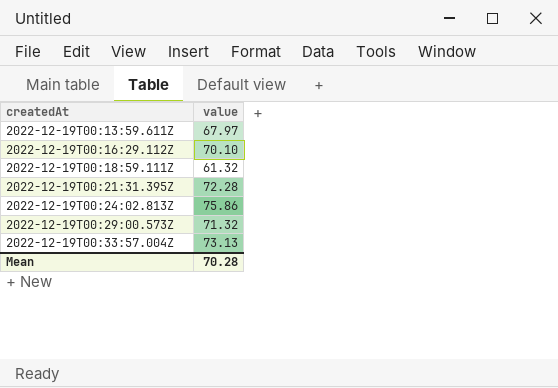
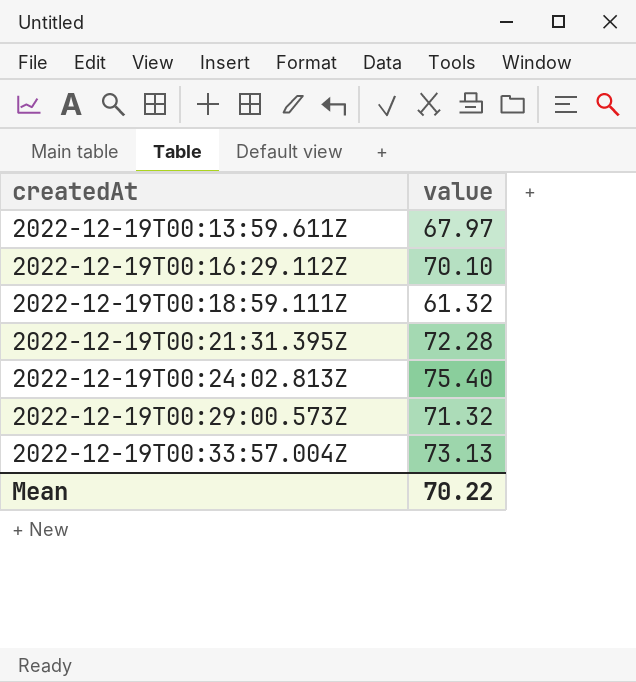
2022-12-19T00:24:02.813Z | value: 75.86 -> 75.40
Mean | value: 70.28 -> 70.22

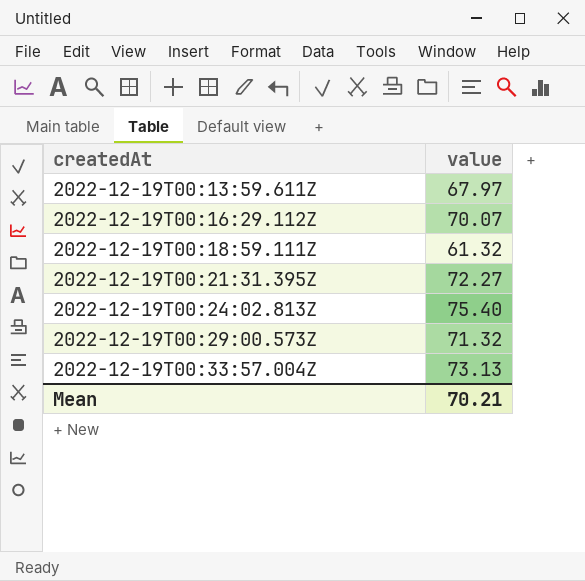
2022-12-19T00:16:29.112Z | value: 70.10 -> 70.07
2022-12-19T00:21:31.395Z | value: 72.28 -> 72.27
Mean | value: 70.22 -> 70.21

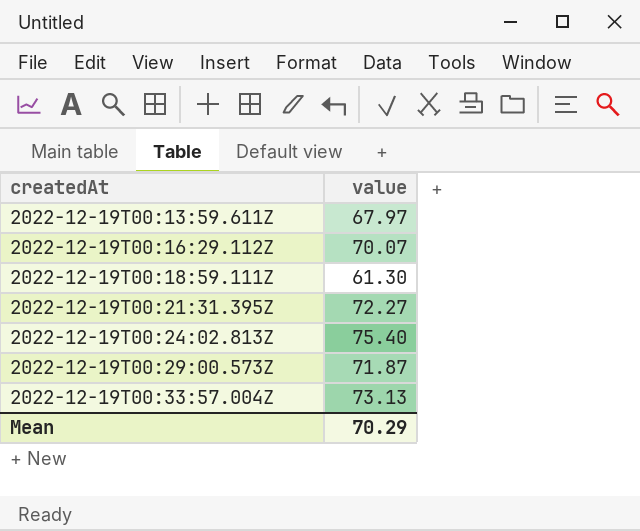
2022-12-19T00:18:59.111Z | value: 61.32 -> 61.30
2022-12-19T00:29:00.573Z | value: 71.32 -> 71.87
Mean | value: 70.21 -> 70.29

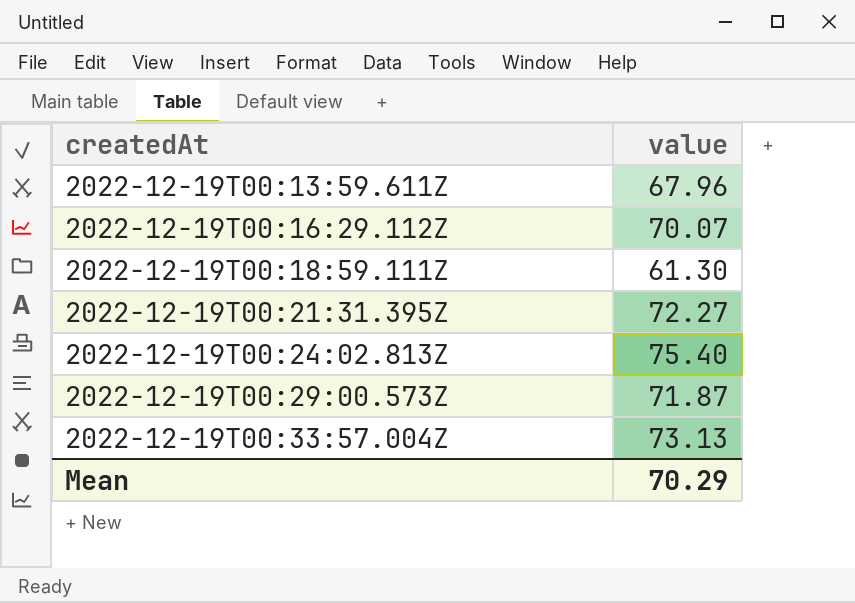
2022-12-19T00:13:59.611Z | value: 67.97 -> 67.96

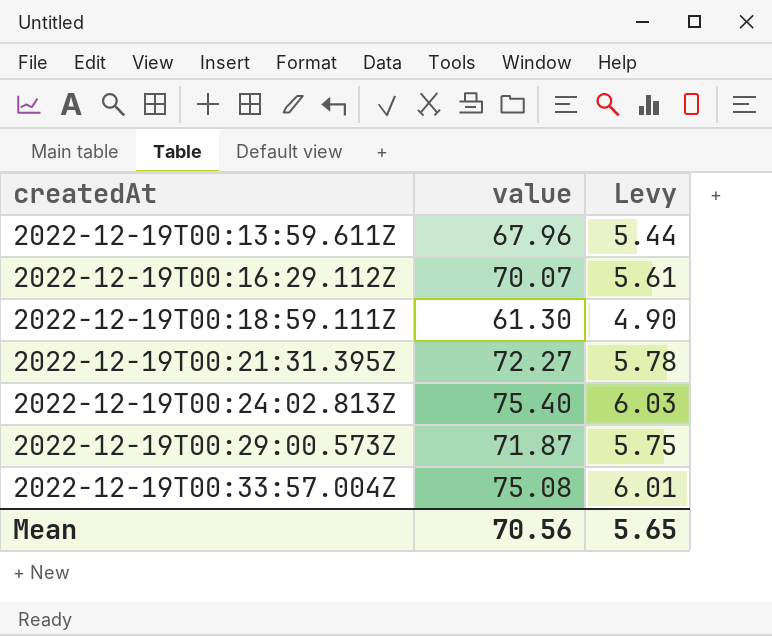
column Levy | formula: none -> [value] * 0.08
2022-12-19T00:33:57.004Z | value: 73.13 -> 75.08
Mean | value: 70.29 -> 70.56

